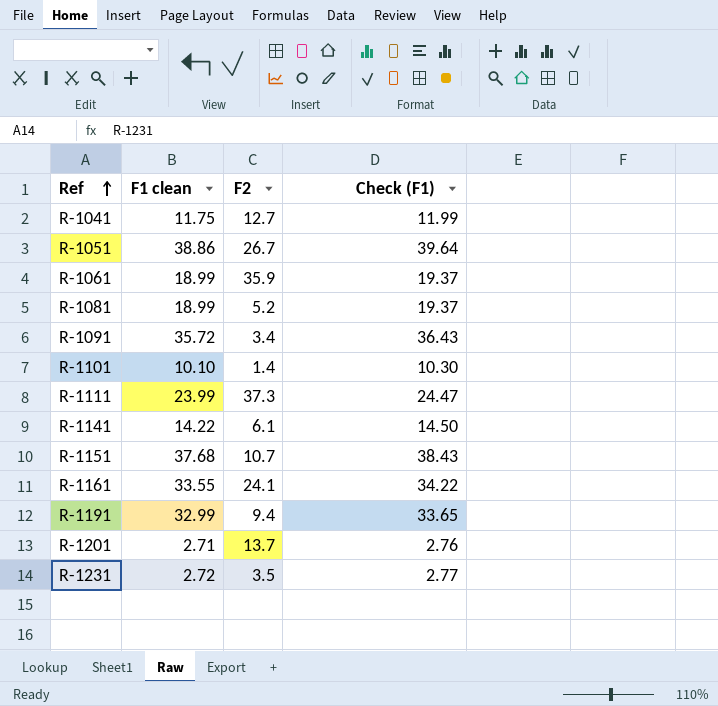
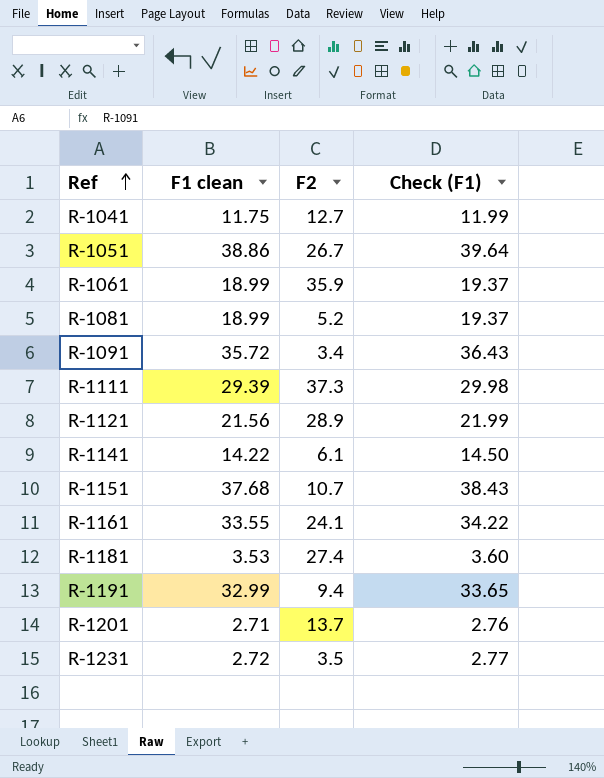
row R-1101: 10.10 | 1.4 | 10.30 -> none
R-1111 | F1 clean: 23.99 -> 29.39
R-1111 | Check (F1): 24.47 -> 29.98
row R-1121: none -> 21.56 | 28.9 | 21.99
row R-1181: none -> 3.53 | 27.4 | 3.60

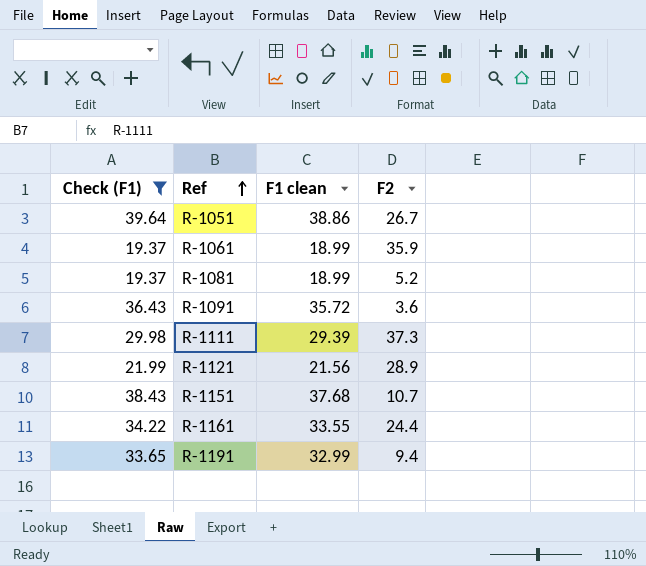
filter: none -> Check (F1) >= 19.37
column Check (F1) | position: 4 -> 1
R-1091 | F2: 3.4 -> 3.6
R-1161 | F2: 24.1 -> 24.4

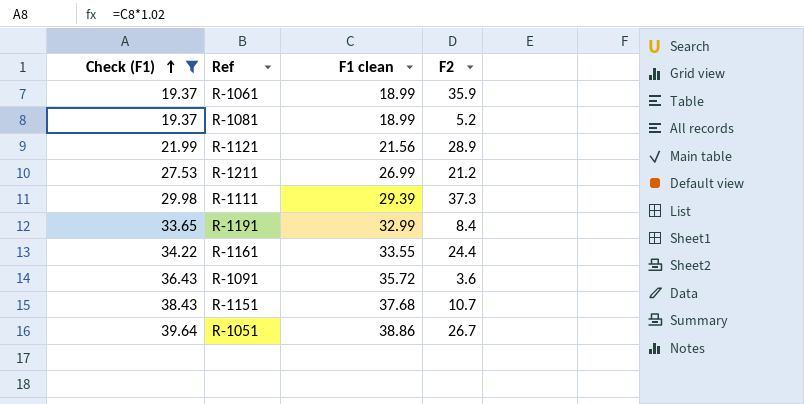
row order: Ref ascending -> Check (F1) ascending
row R-1211: none -> 27.53 | 26.99 | 21.2
R-1191 | F2: 9.4 -> 8.4

